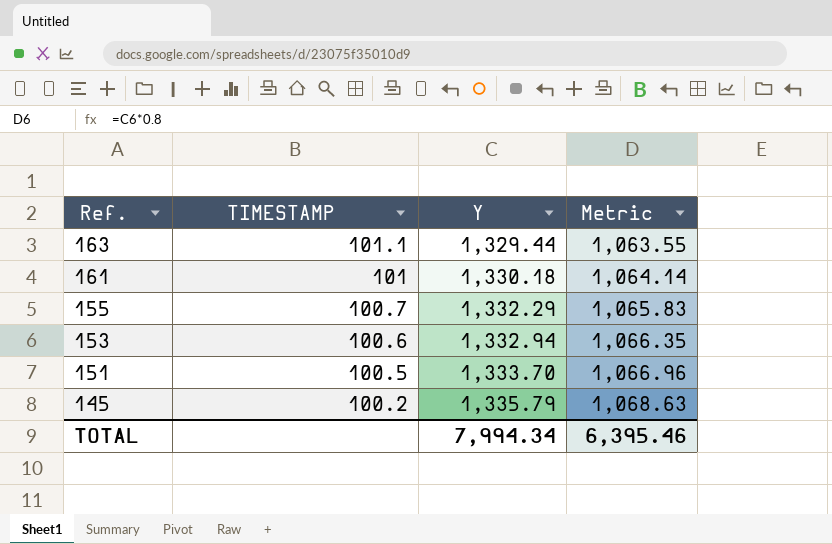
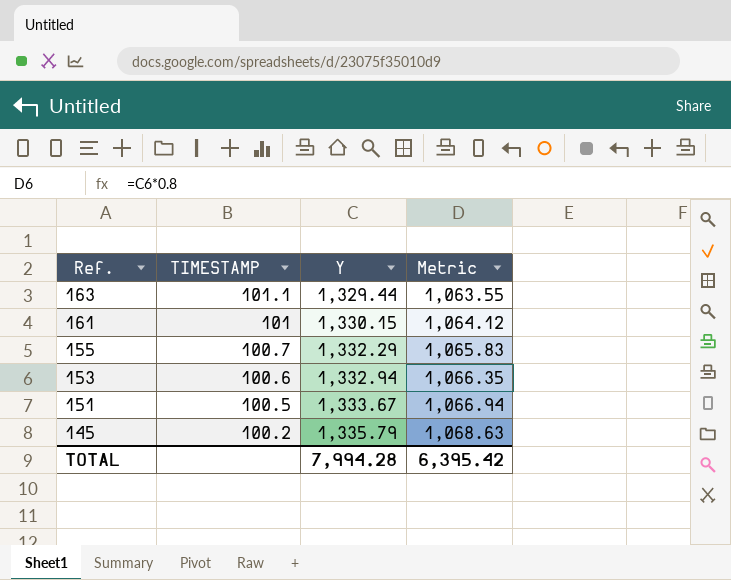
161 | Y: 1,330.18 -> 1,330.15
161 | Metric: 1,064.14 -> 1,064.12
151 | Y: 1,333.70 -> 1,333.67
151 | Metric: 1,066.96 -> 1,066.94
TOTAL | Y: 7,994.34 -> 7,994.28
TOTAL | Metric: 6,395.46 -> 6,395.42

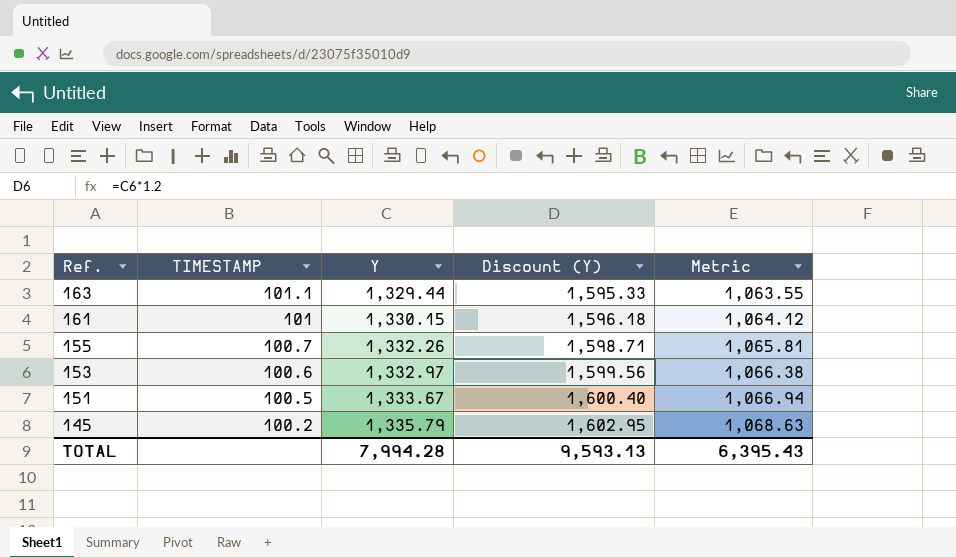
column Discount (Y) | formula: none -> [Y] * 1.2
155 | Y: 1,332.29 -> 1,332.26
155 | Metric: 1,065.83 -> 1,065.81
153 | Y: 1,332.94 -> 1,332.97
153 | Metric: 1,066.35 -> 1,066.38
TOTAL | Metric: 6,395.42 -> 6,395.43

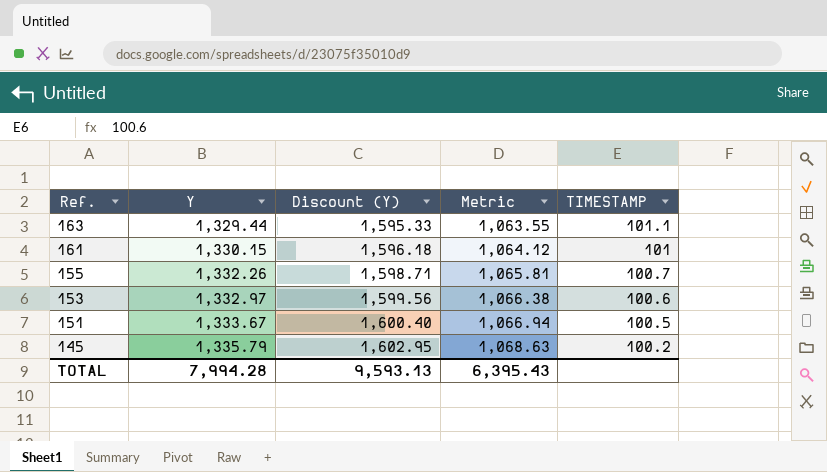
column TIMESTAMP | position: 2 -> 5

